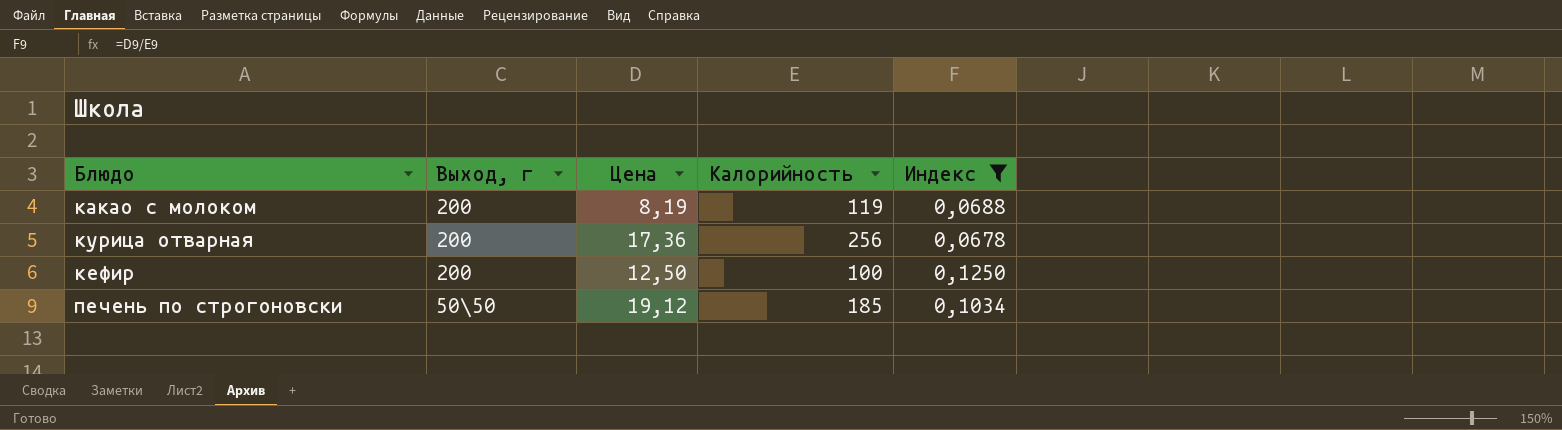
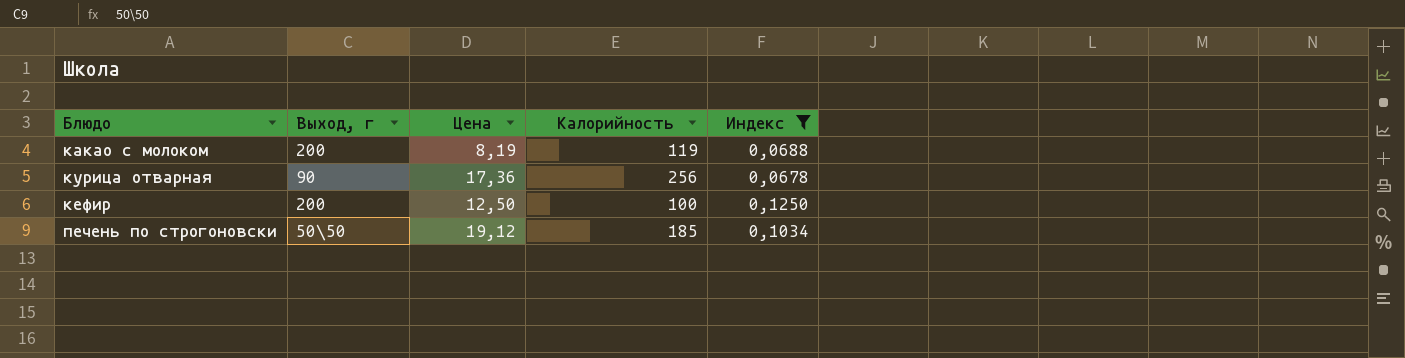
курица отварная | Выход, г: 200 -> 90

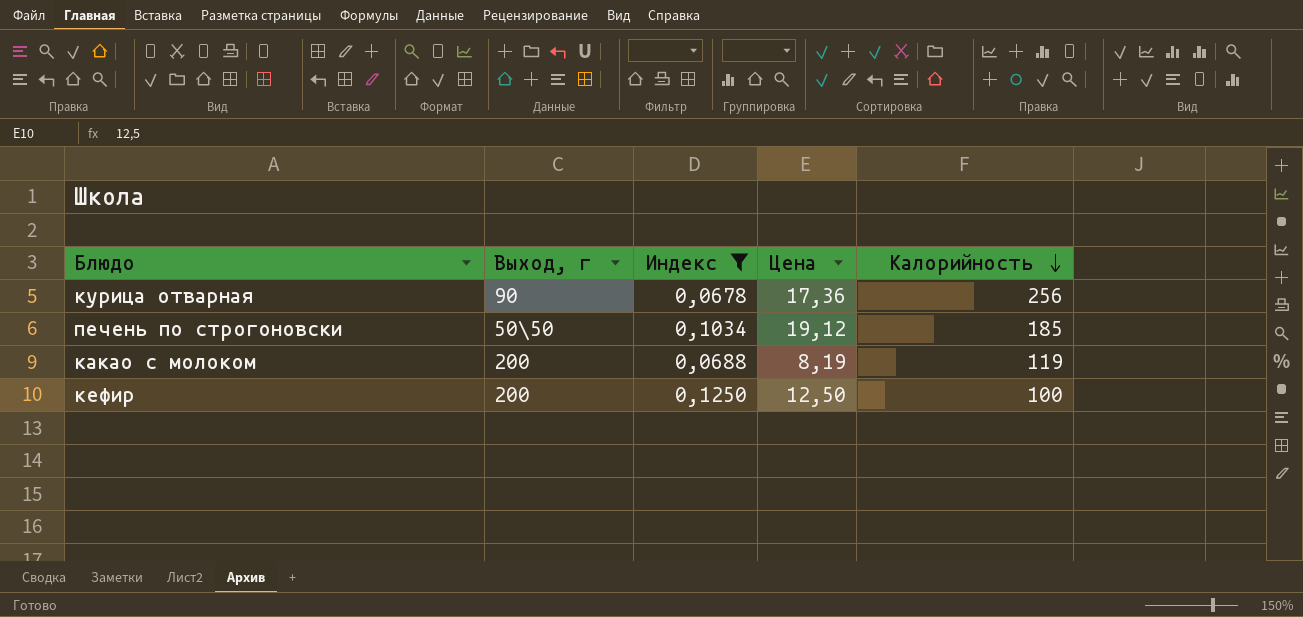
row order: none -> Калорийность descending
column Индекс | position: 5 -> 3

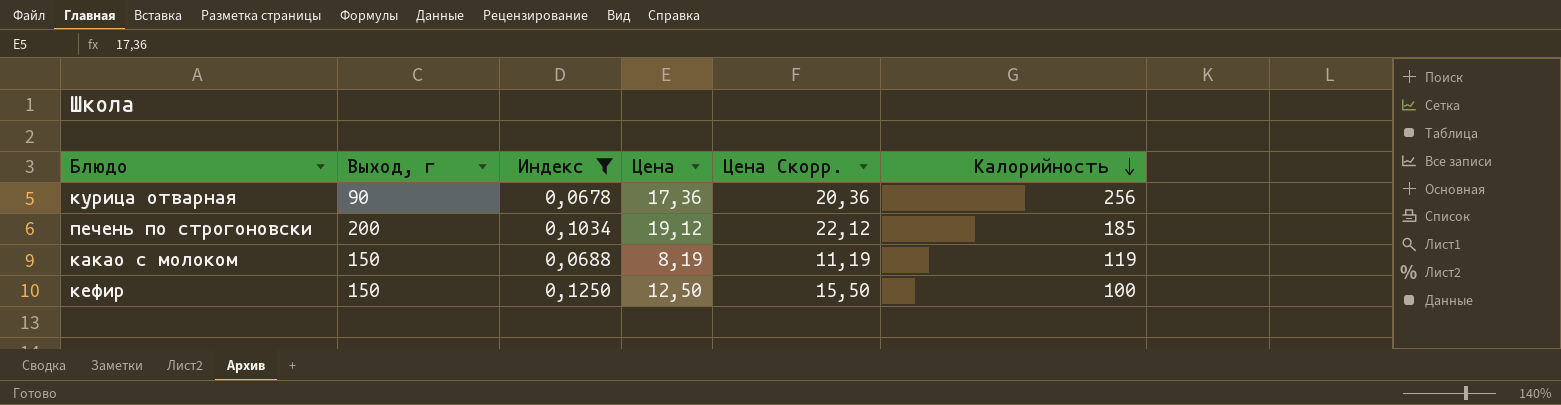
column Цена Скорр. | formula: none -> [Цена] + 3
печень по строгоновски | Выход, г: 50\50 -> 200
какао с молоком | Выход, г: 200 -> 150
кефир | Выход, г: 200 -> 150

